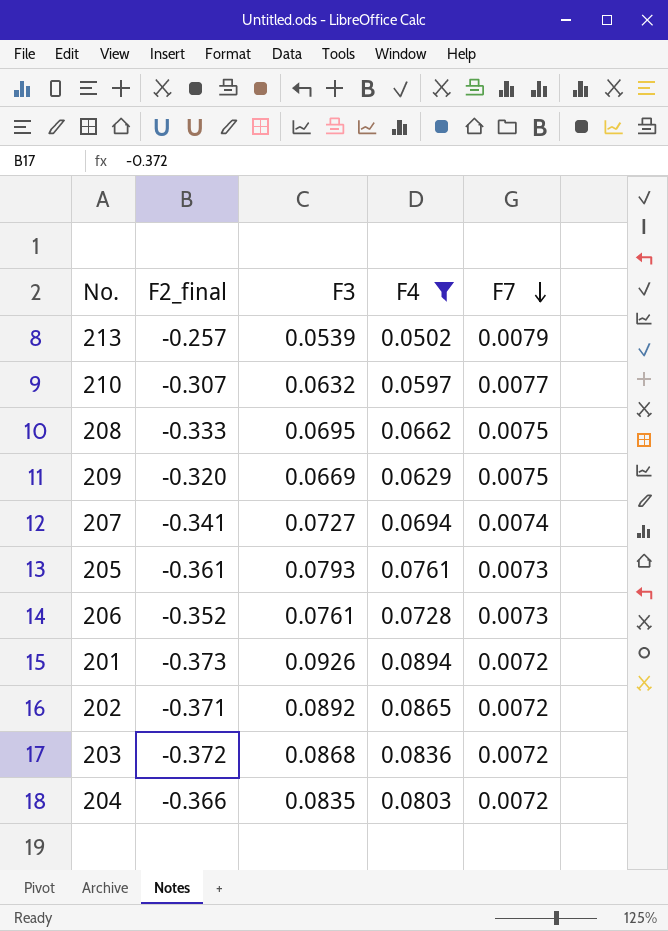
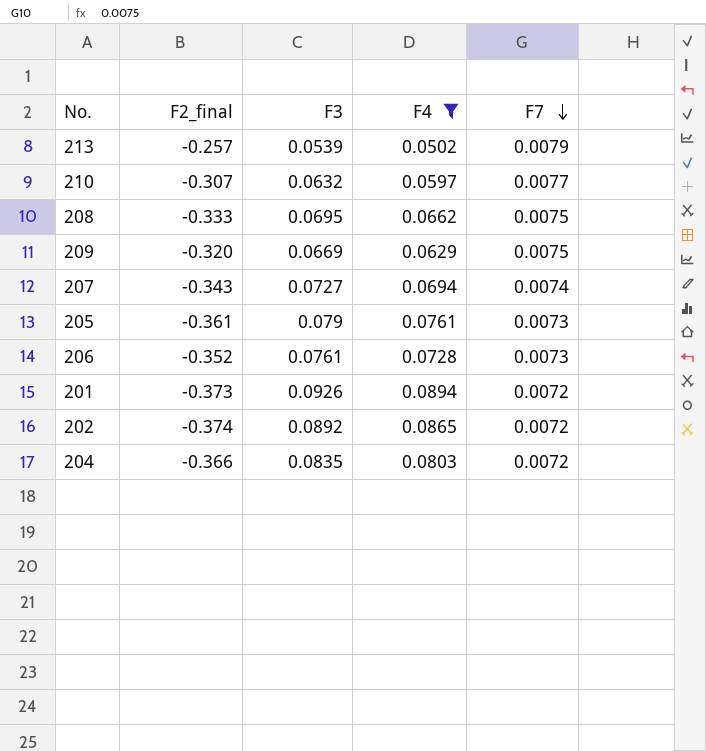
row 203: -0.372 | 0.0868 | 0.0836 | 0.0072 -> none
207 | F2_final: -0.341 -> -0.343
205 | F3: 0.0793 -> 0.079
202 | F2_final: -0.371 -> -0.374

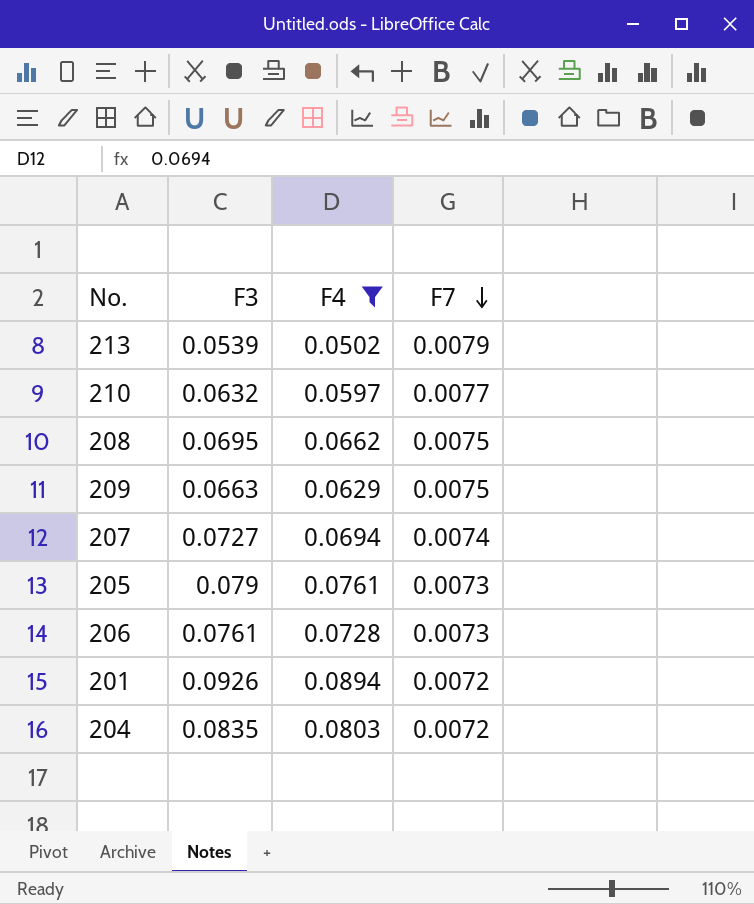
column F2_final | position: 2 -> none
row 202: -0.374 | 0.0892 | 0.0865 | 0.0072 -> none
209 | F3: 0.0669 -> 0.0663

